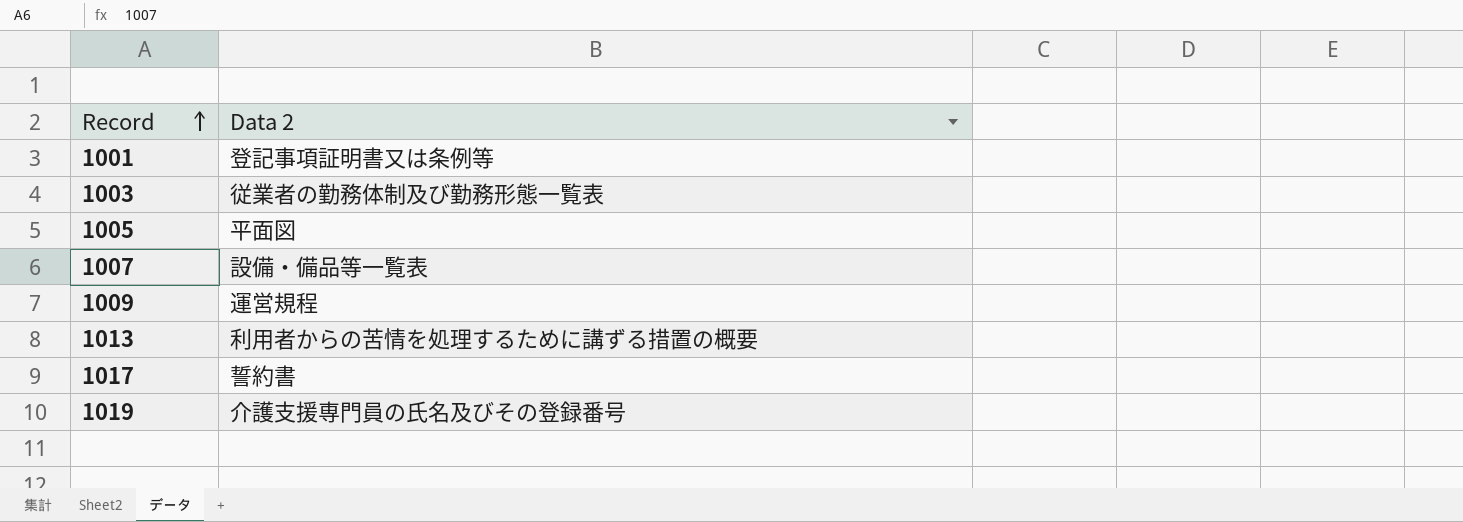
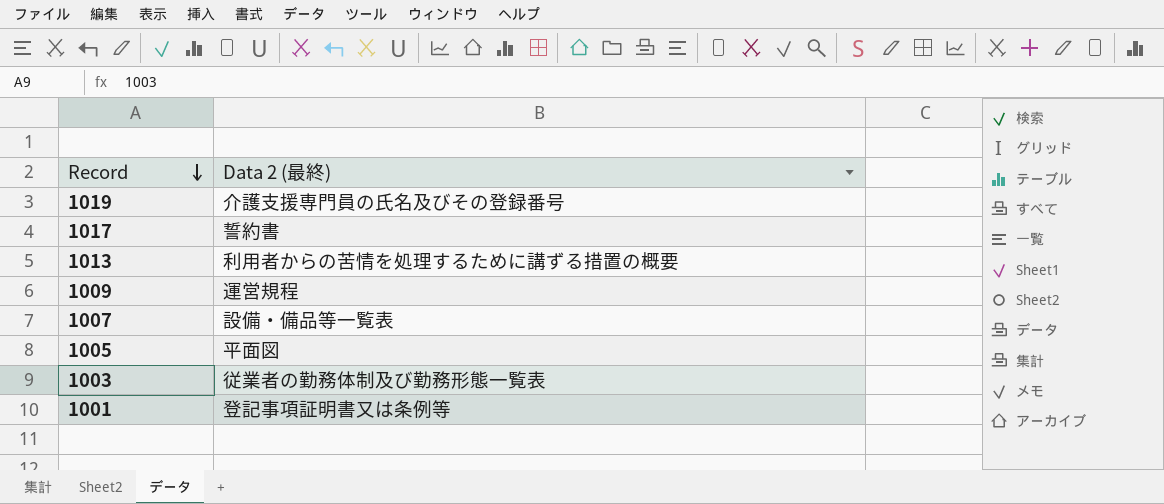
row order: Record ascending -> Record descending
column name: Data 2 -> Data 2 (最終)

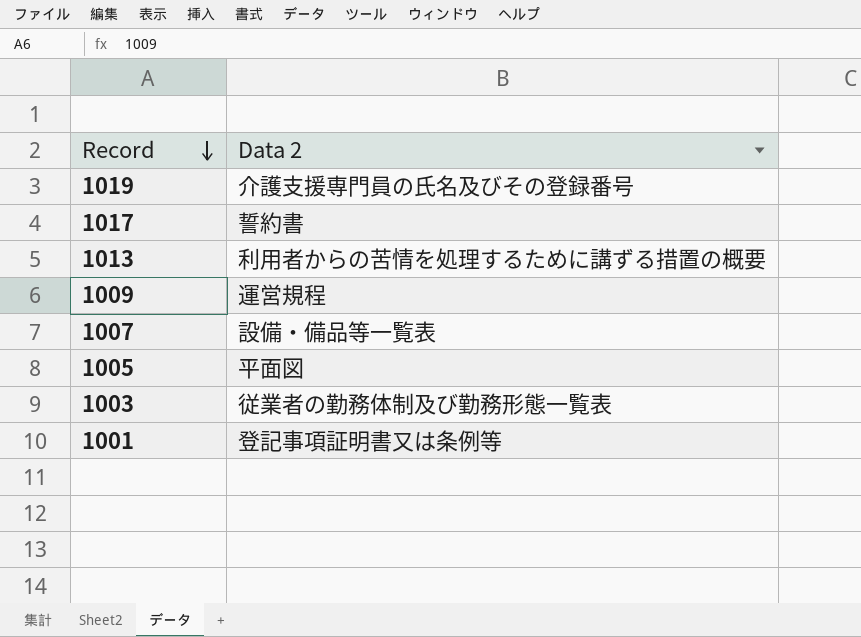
column name: Data 2 (最終) -> Data 2

